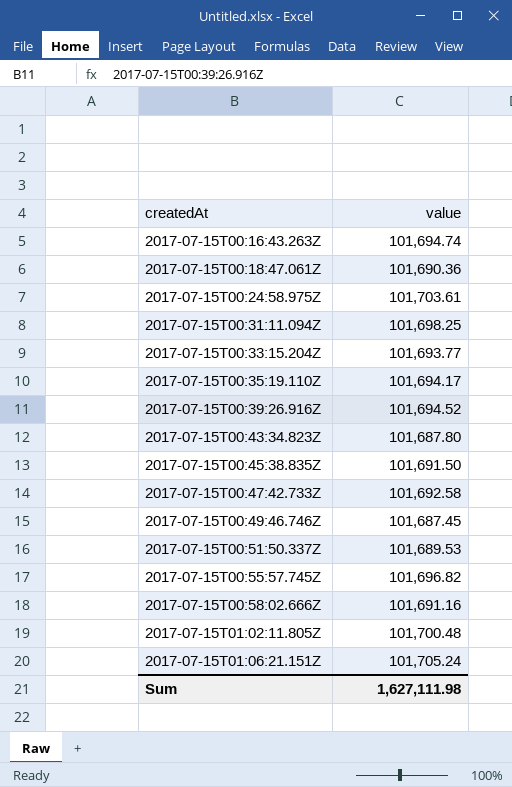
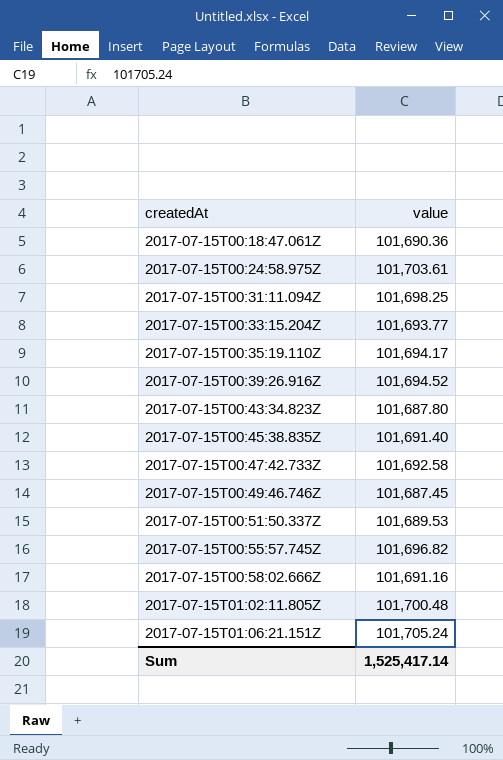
row 2017-07-15T00:16:43.263Z: 101,694.74 -> none
2017-07-15T00:45:38.835Z | value: 101,691.50 -> 101,691.40
Sum | value: 1,627,111.98 -> 1,525,417.14

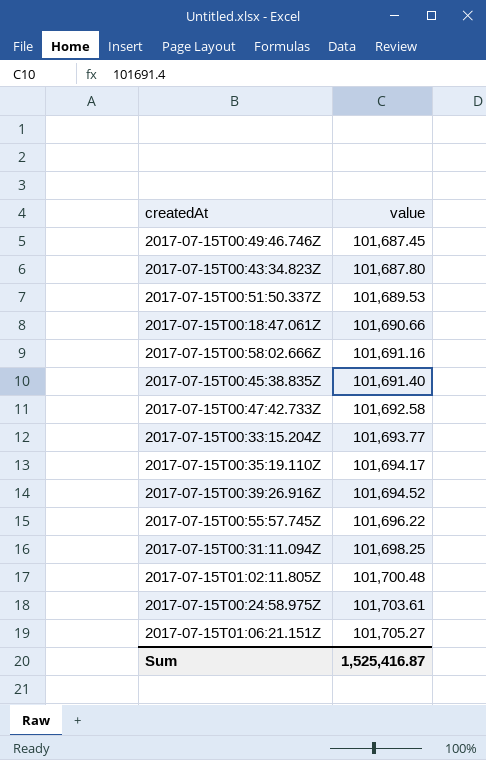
row order: createdAt ascending -> value ascending
2017-07-15T00:18:47.061Z | value: 101,690.36 -> 101,690.66
2017-07-15T00:55:57.745Z | value: 101,696.82 -> 101,696.22
2017-07-15T01:06:21.151Z | value: 101,705.24 -> 101,705.27
Sum | value: 1,525,417.14 -> 1,525,416.87

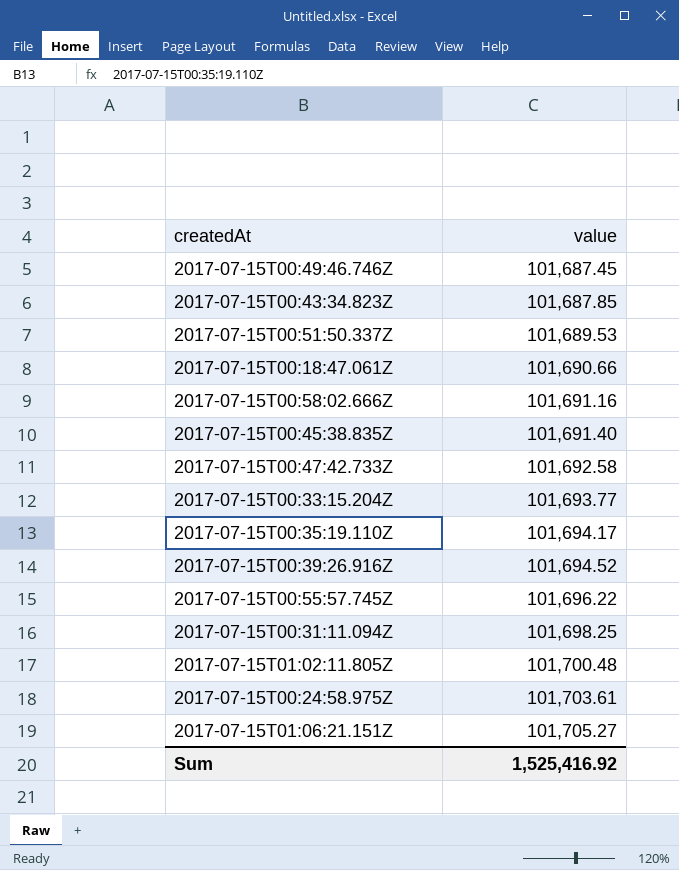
2017-07-15T00:43:34.823Z | value: 101,687.80 -> 101,687.85
Sum | value: 1,525,416.87 -> 1,525,416.92

